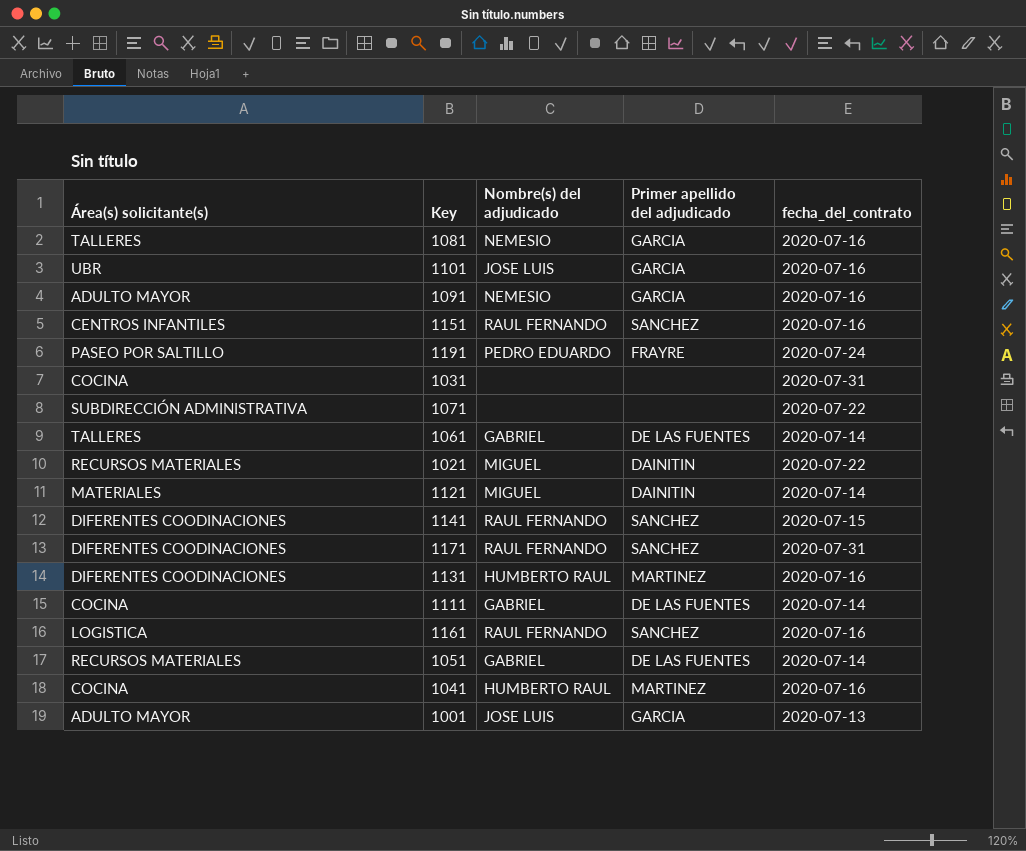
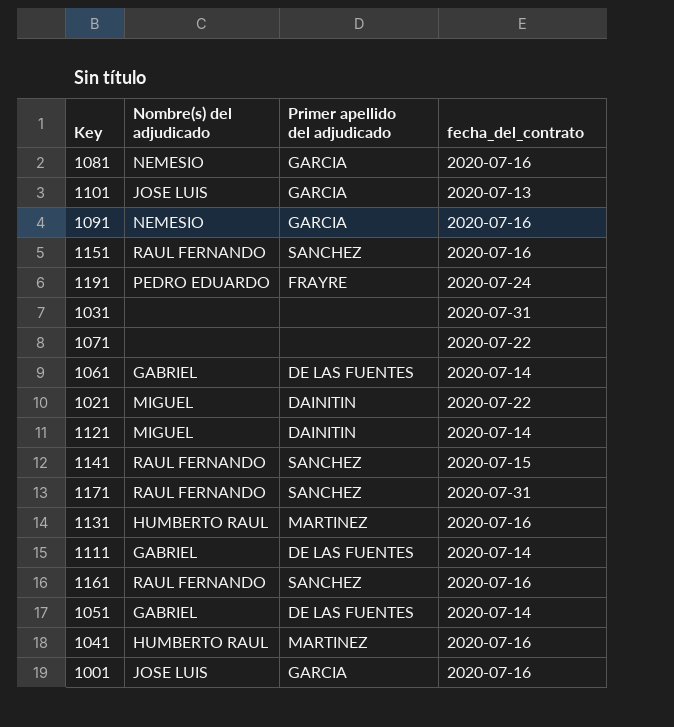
column Área(s) solicitante(s) | position: 1 -> none
1101 | fecha_del_contrato: 2020-07-16 -> 2020-07-13
1001 | fecha_del_contrato: 2020-07-13 -> 2020-07-16

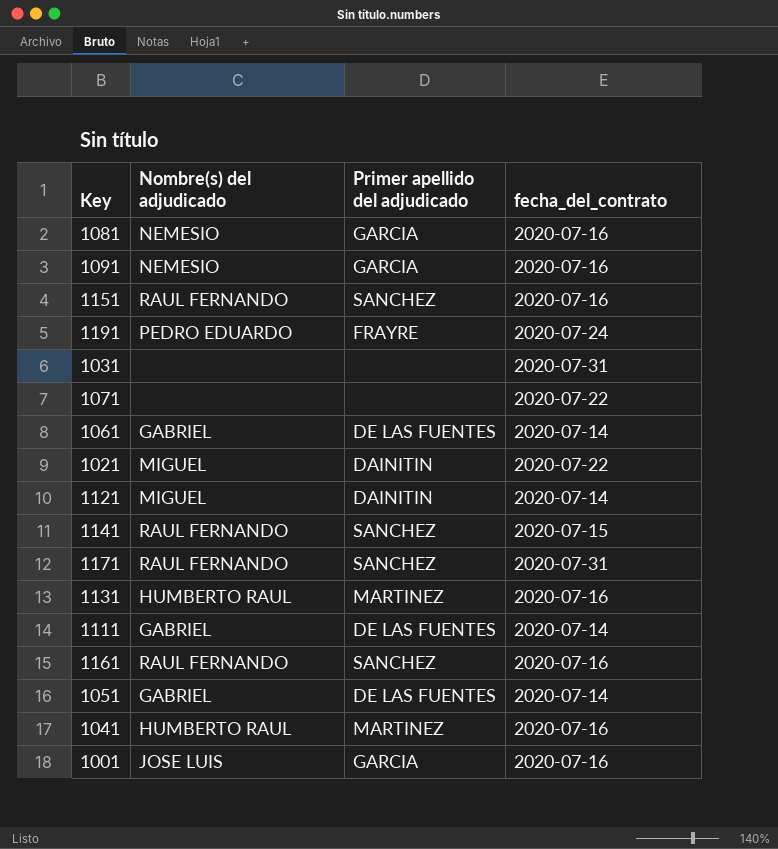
row 1101: JOSE LUIS | GARCIA | 2020-07-13 -> none

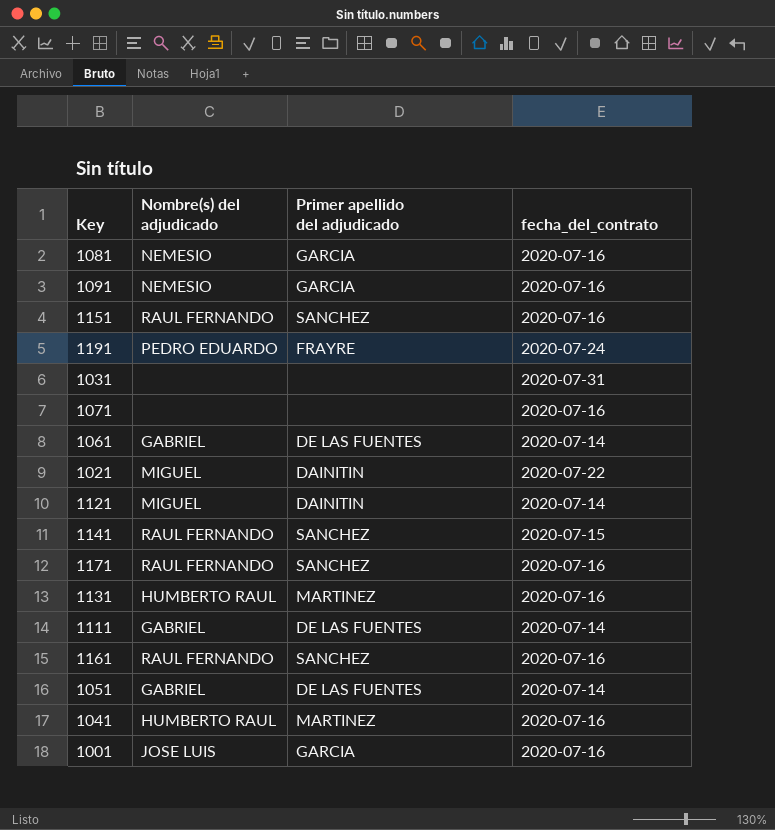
1071 | fecha_del_contrato: 2020-07-22 -> 2020-07-16
1171 | fecha_del_contrato: 2020-07-31 -> 2020-07-16

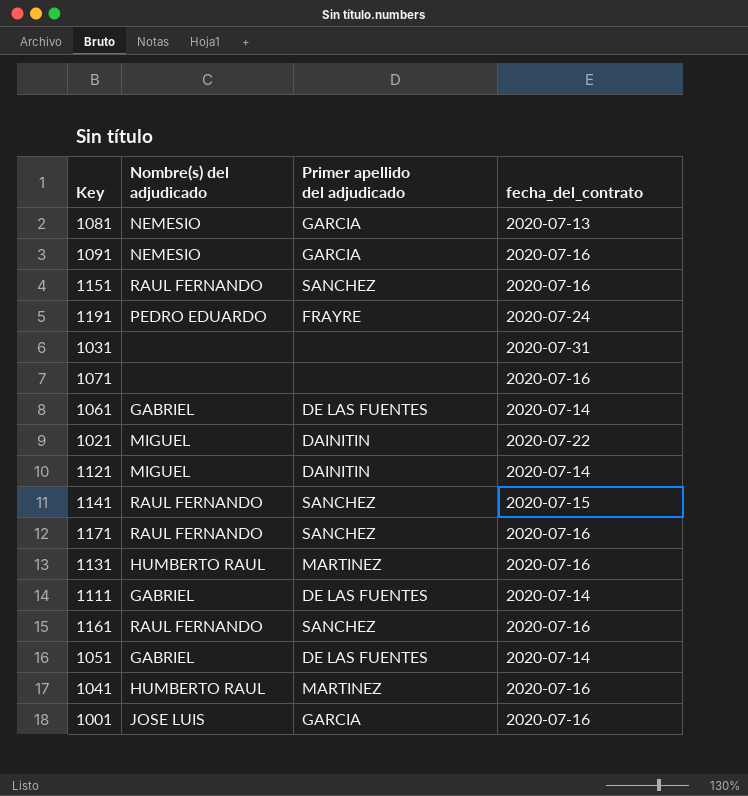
1081 | fecha_del_contrato: 2020-07-16 -> 2020-07-13

